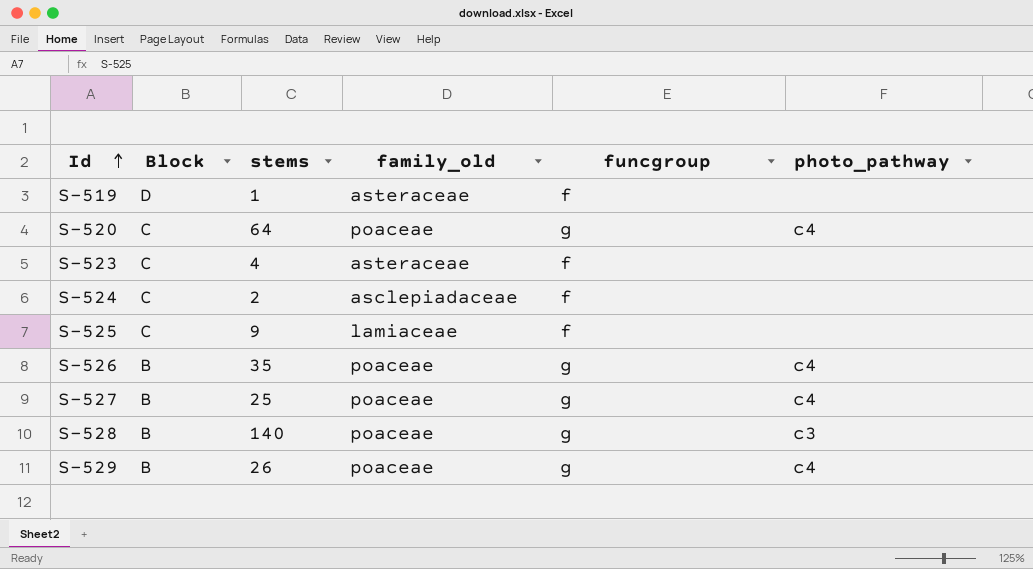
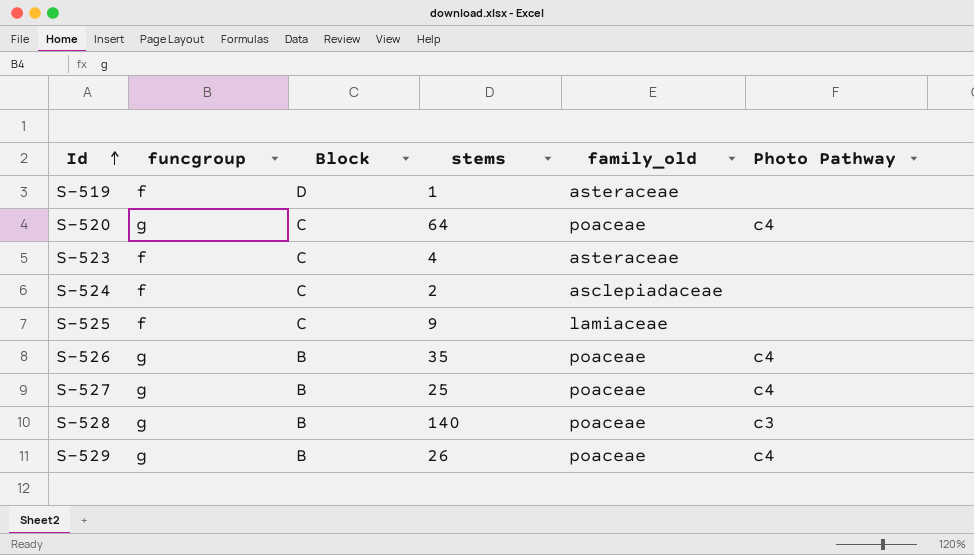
column funcgroup | position: 5 -> 2
column name: photo_pathway -> Photo Pathway

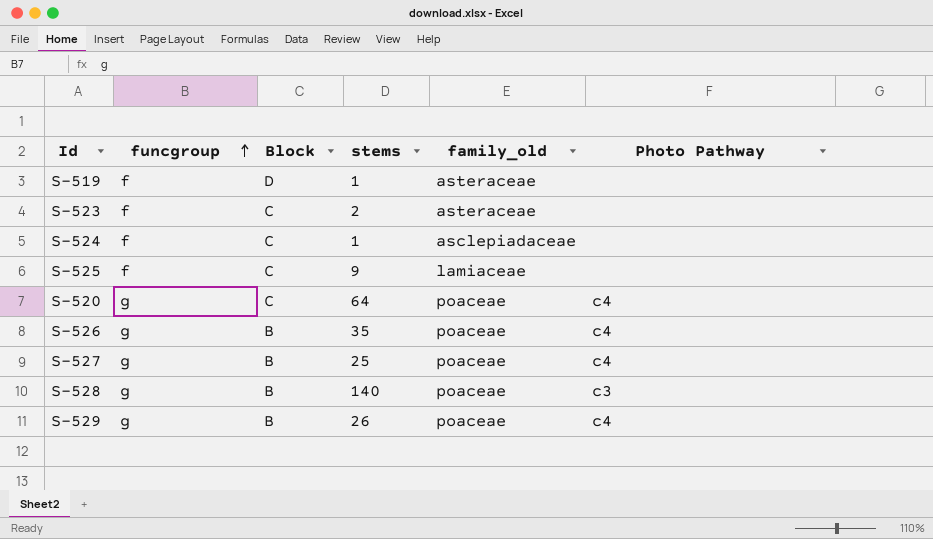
row order: Id ascending -> funcgroup ascending
S-523 | stems: 4 -> 2
S-524 | stems: 2 -> 1

